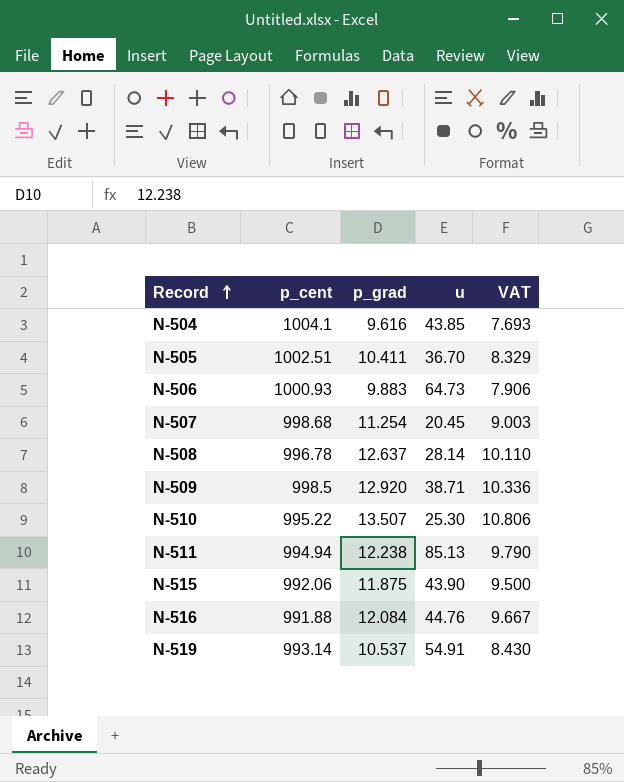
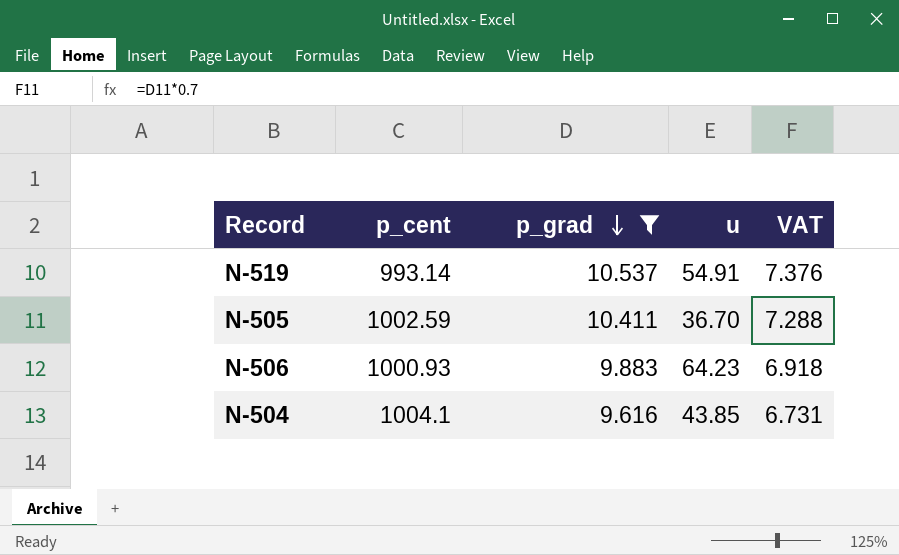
filter: none -> p_grad <= 10.537
row order: Record ascending -> p_grad descending
column VAT | formula: [p_grad] * 0.8 -> [p_grad] * 0.7
N-505 | p_cent: 1002.51 -> 1002.59
N-506 | u: 64.73 -> 64.23

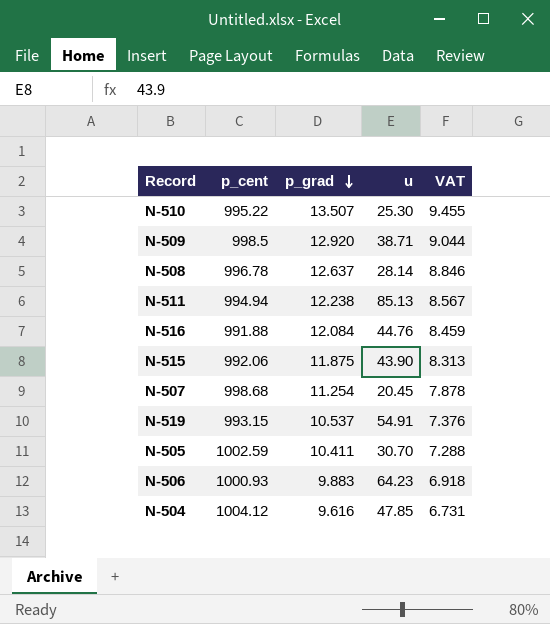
filter: p_grad <= 10.537 -> none
N-519 | p_cent: 993.14 -> 993.15
N-505 | u: 36.70 -> 30.70
N-504 | p_cent: 1004.1 -> 1004.12
N-504 | u: 43.85 -> 47.85

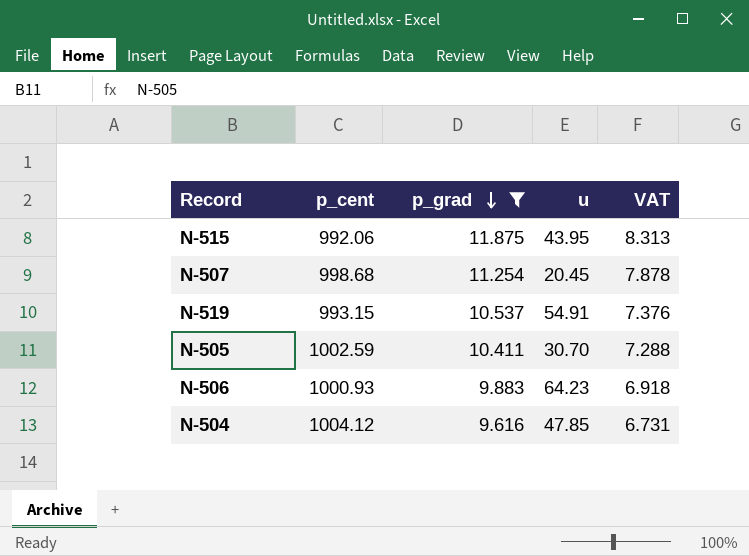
filter: none -> p_grad <= 11.875
N-515 | u: 43.90 -> 43.95

